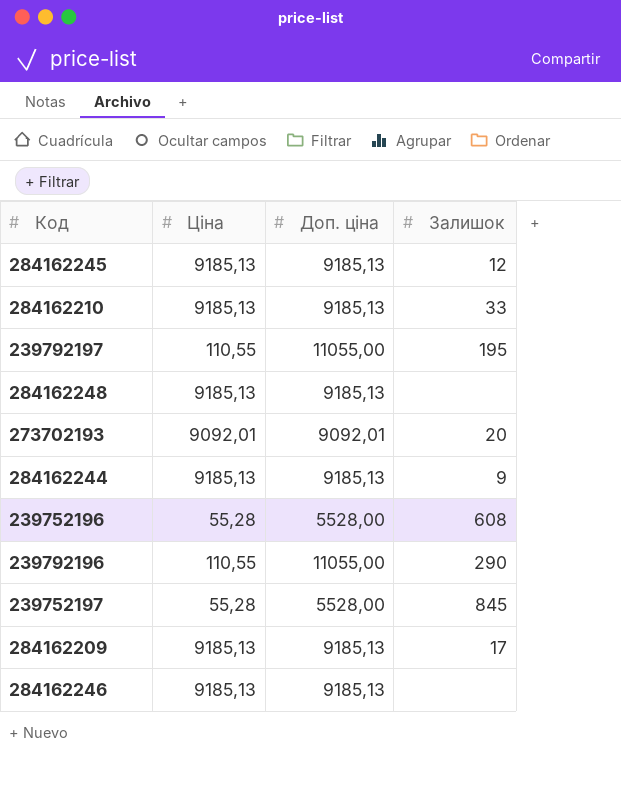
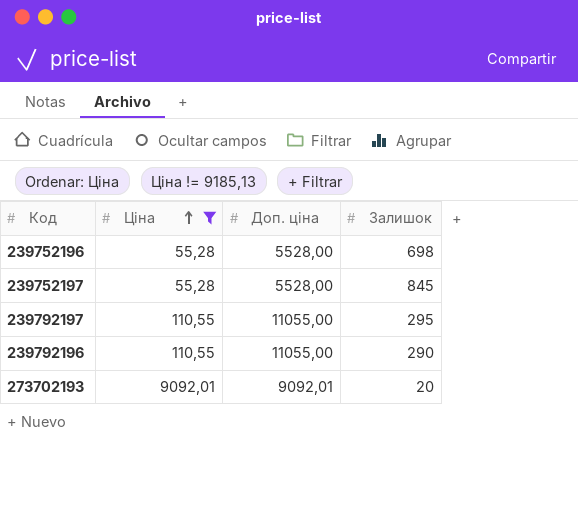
filter: none -> Ціна != 9185,13
row order: none -> Ціна ascending
239752196 | Залишок: 608 -> 698
239792197 | Залишок: 195 -> 295

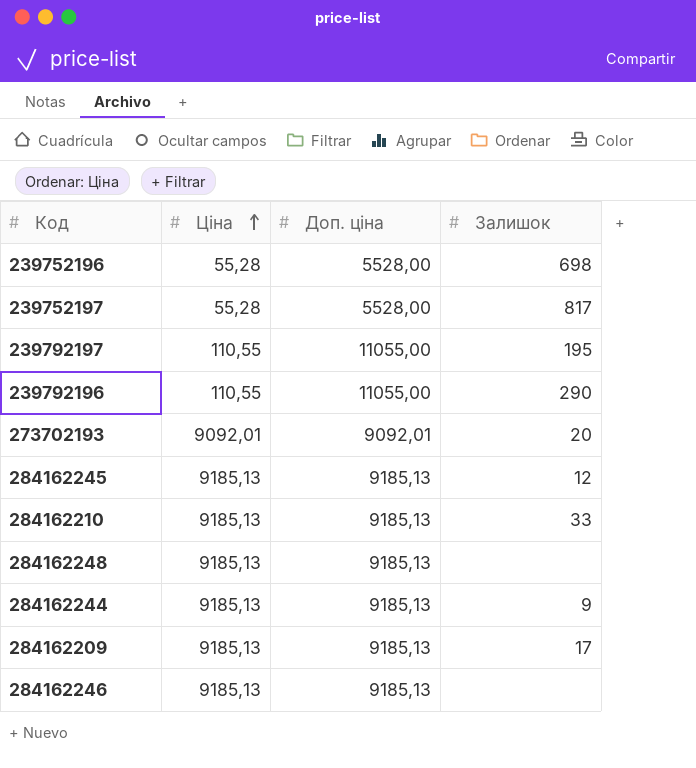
filter: Ціна != 9185,13 -> none
239752197 | Залишок: 845 -> 817
239792197 | Залишок: 295 -> 195

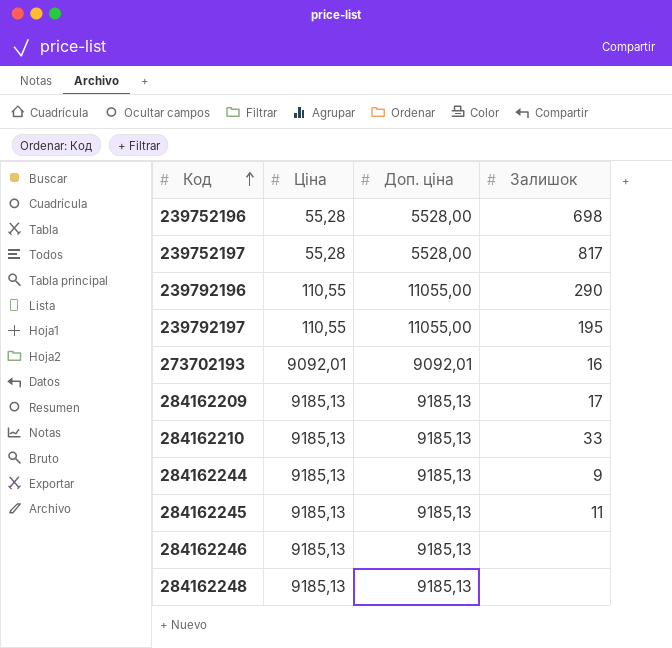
row order: Ціна ascending -> Код ascending
273702193 | Залишок: 20 -> 16
284162245 | Залишок: 12 -> 11

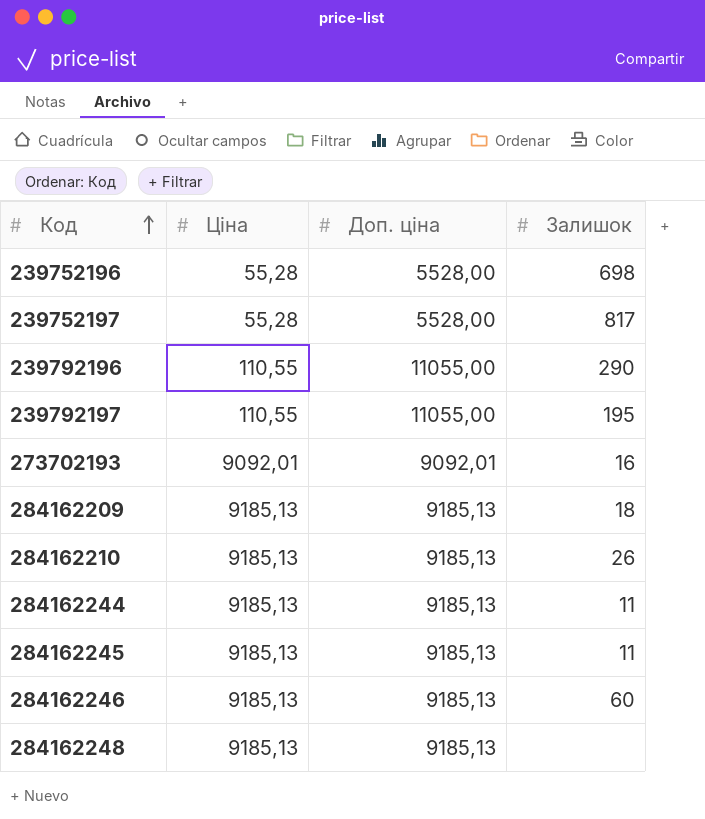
284162209 | Залишок: 17 -> 18
284162210 | Залишок: 33 -> 26
284162244 | Залишок: 9 -> 11
284162246 | Залишок: none -> 60

